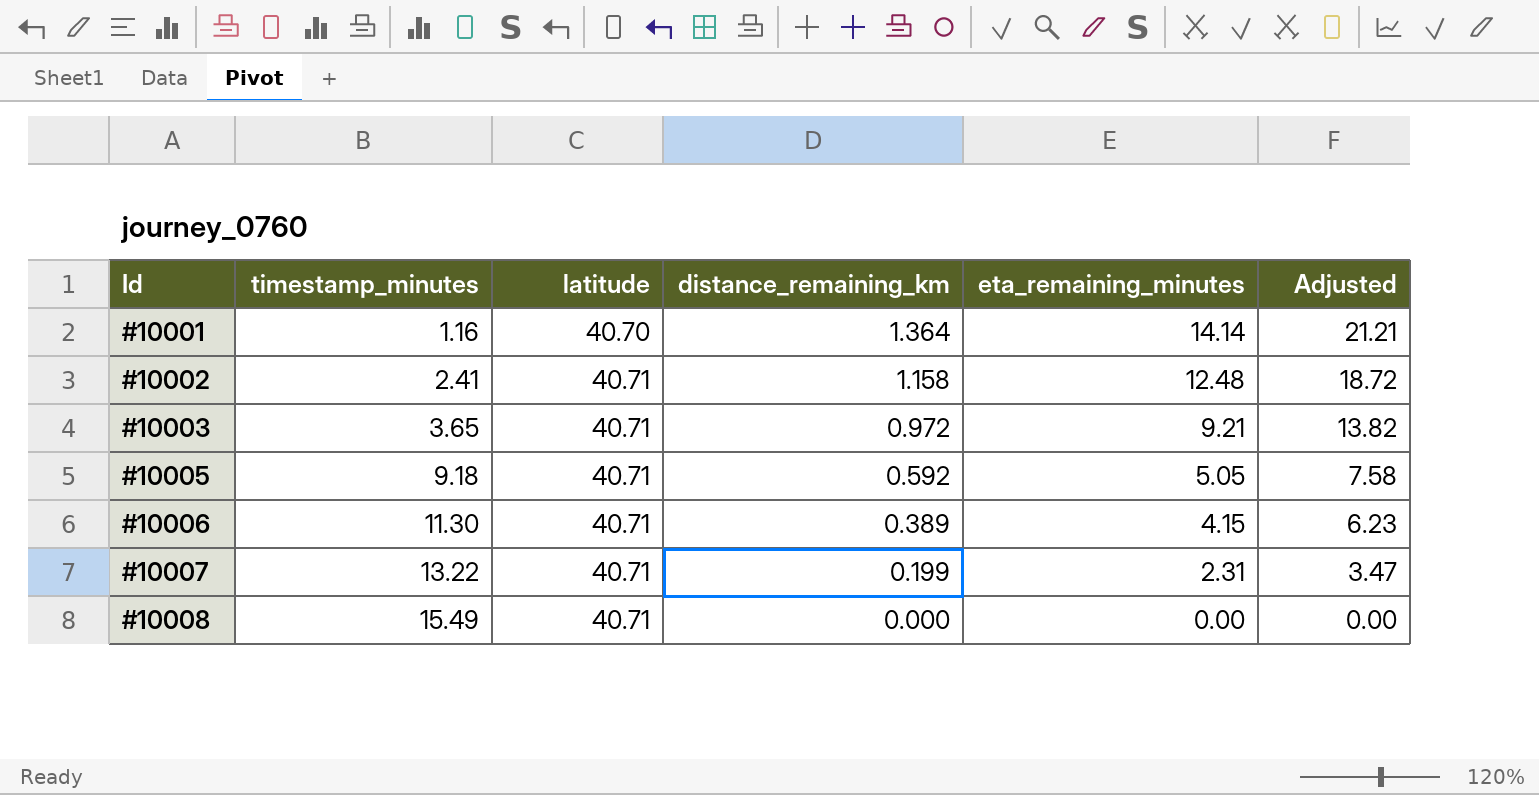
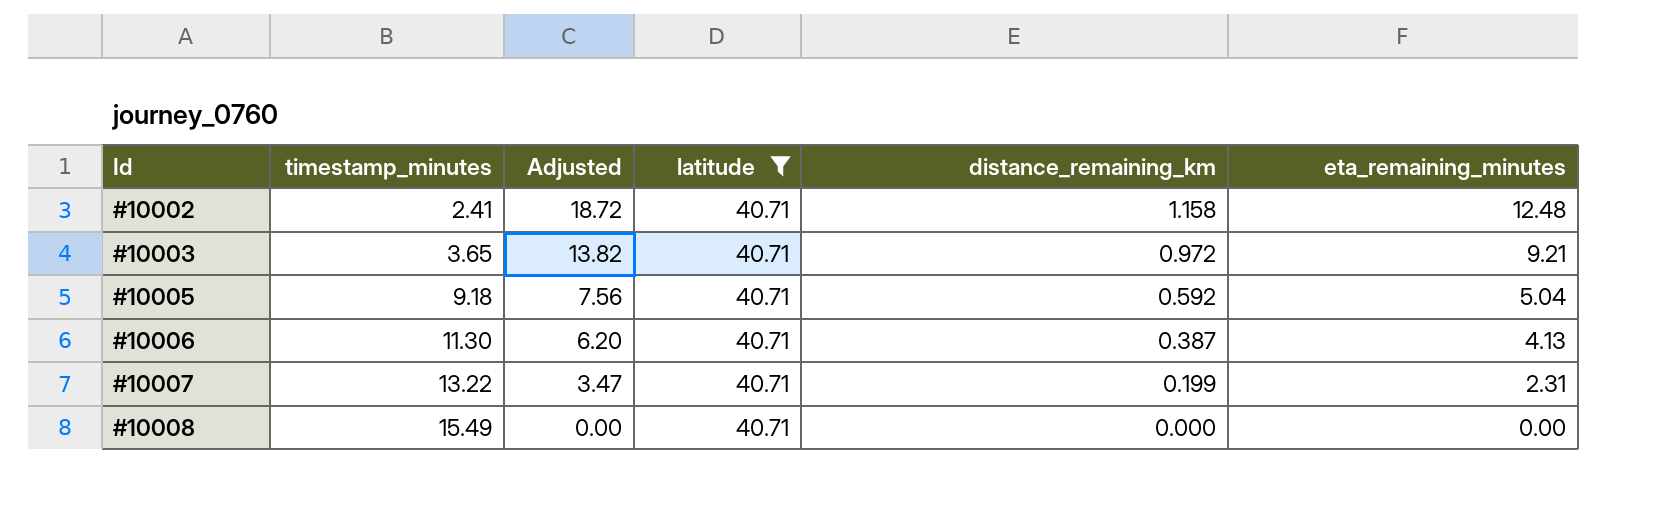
filter: none -> latitude = 40.71
column Adjusted | position: 6 -> 3
#10005 | Adjusted: 7.58 -> 7.56
#10005 | eta_remaining_minutes: 5.05 -> 5.04
#10006 | Adjusted: 6.23 -> 6.20
#10006 | distance_remaining_km: 0.389 -> 0.387
#10006 | eta_remaining_minutes: 4.15 -> 4.13

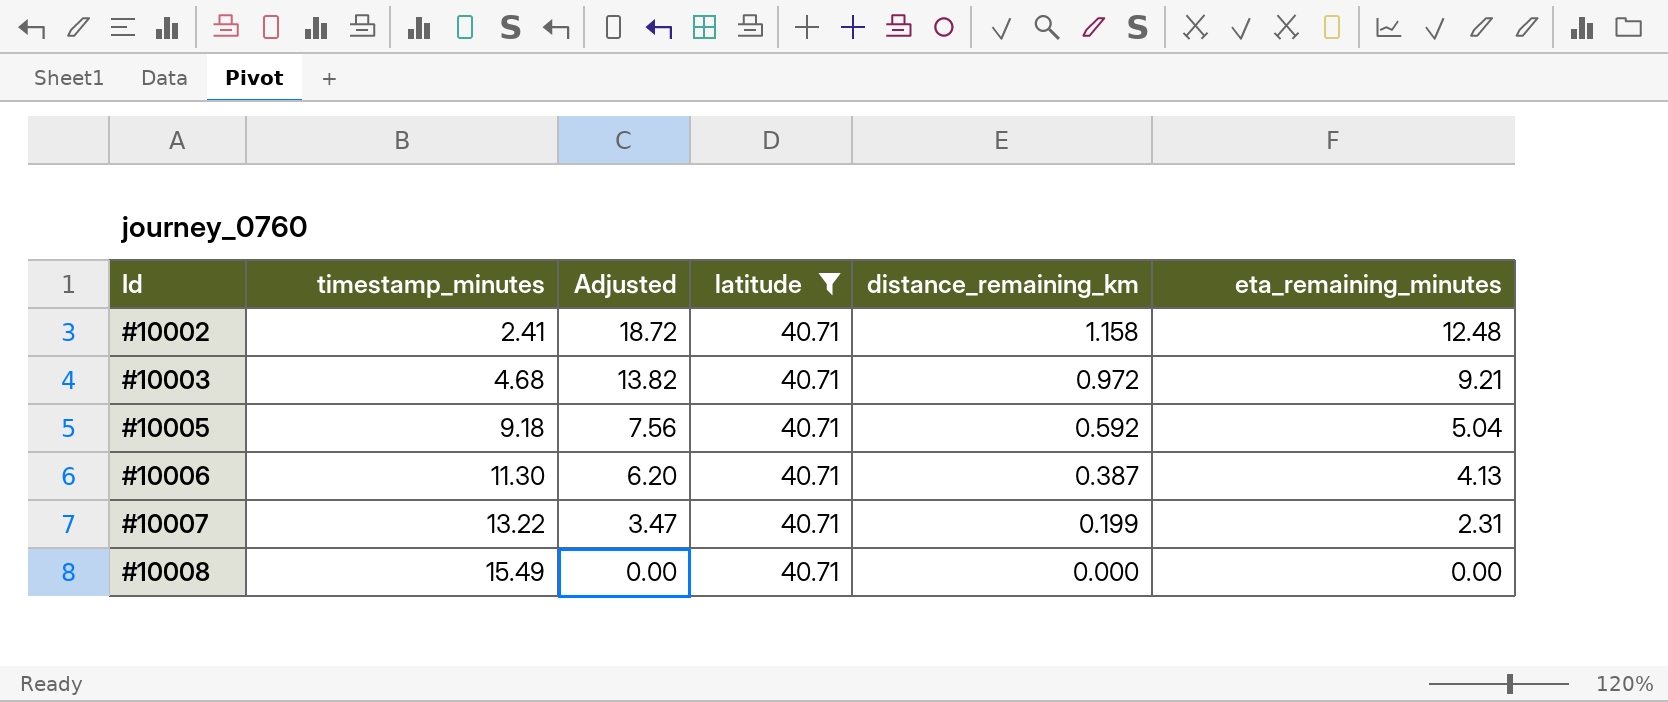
#10003 | timestamp_minutes: 3.65 -> 4.68

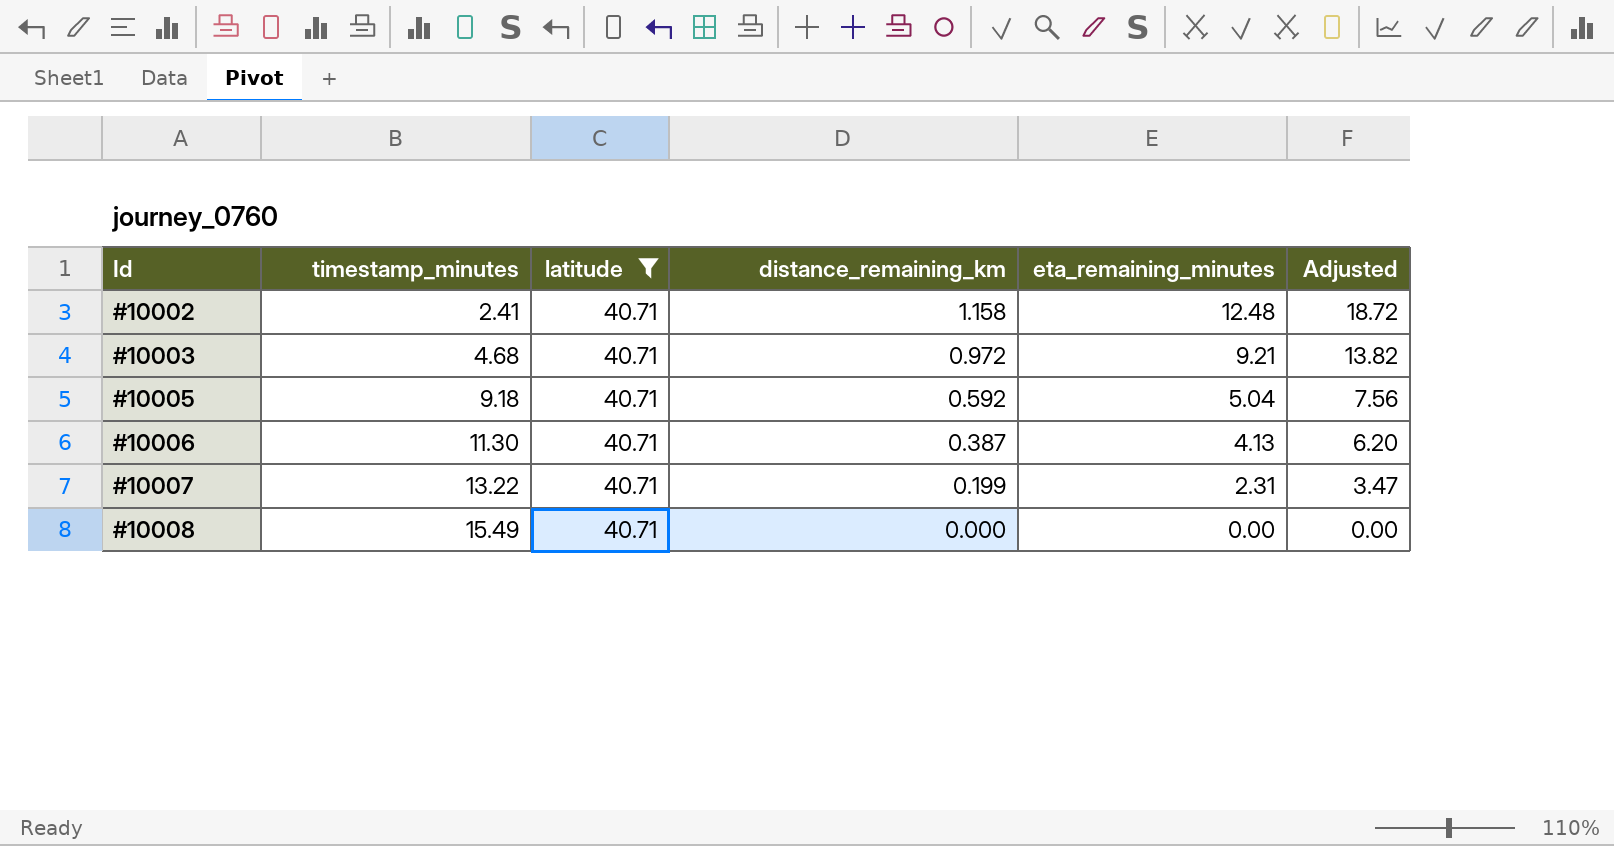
column Adjusted | position: 3 -> 6

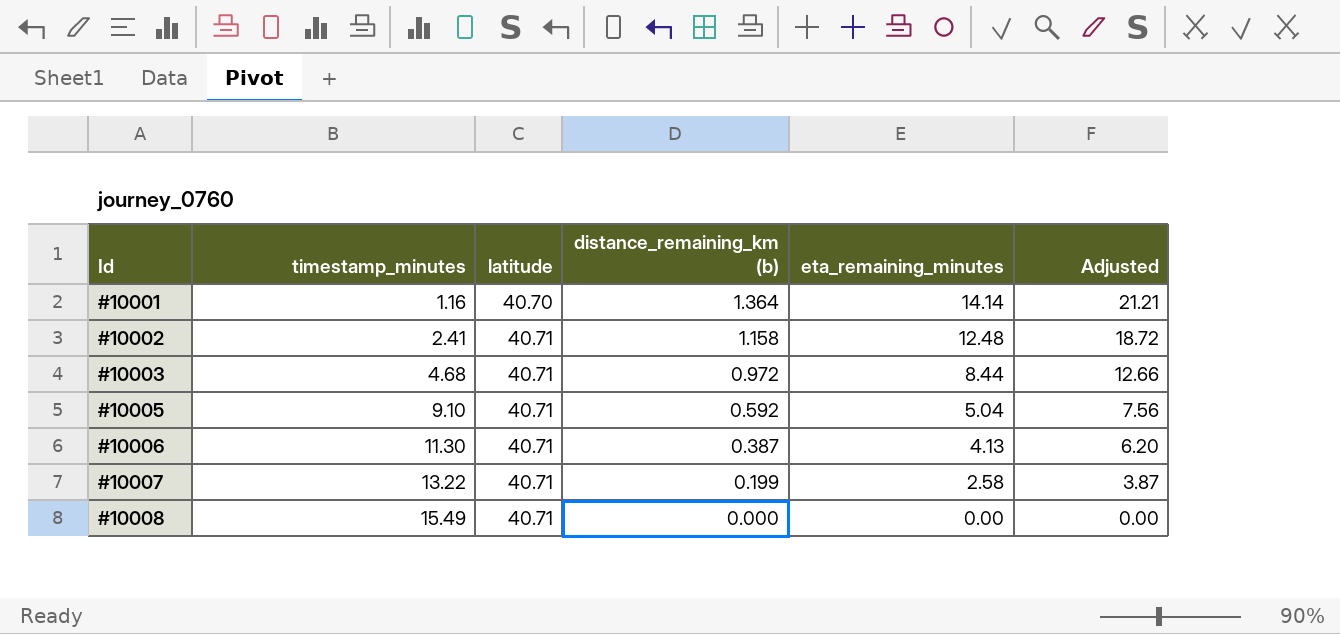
filter: latitude = 40.71 -> none
column name: distance_remaining_km -> distance_remaining_km (b)
#10003 | eta_remaining_minutes: 9.21 -> 8.44
#10003 | Adjusted: 13.82 -> 12.66
#10005 | timestamp_minutes: 9.18 -> 9.10
#10007 | eta_remaining_minutes: 2.31 -> 2.58
#10007 | Adjusted: 3.47 -> 3.87

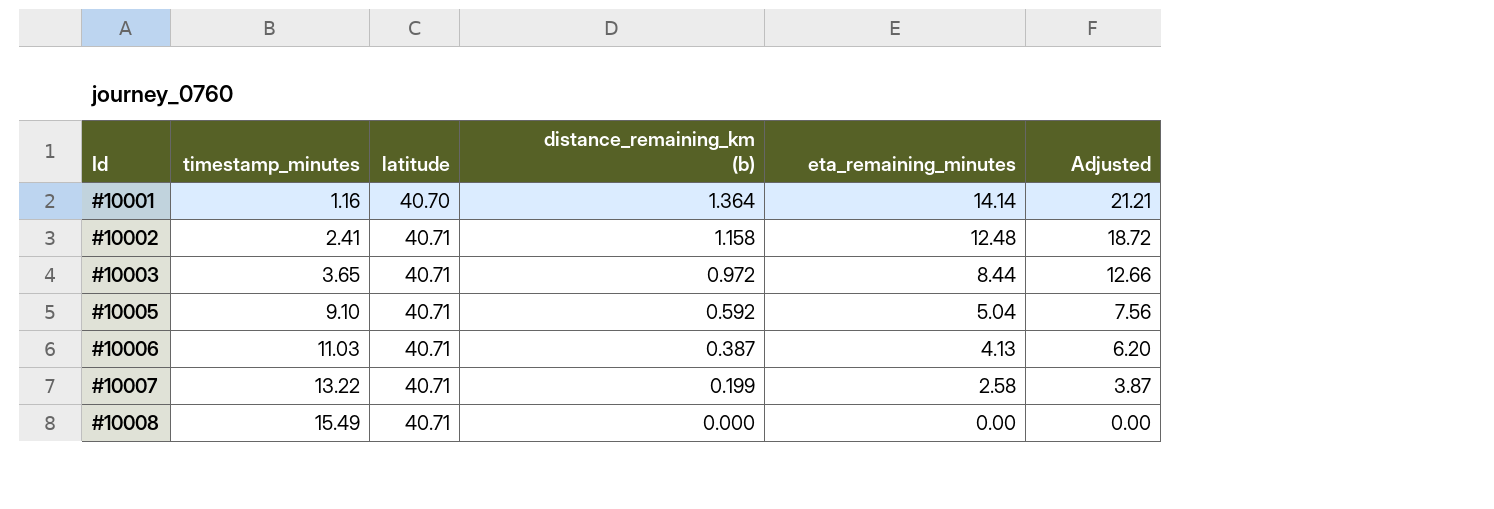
#10003 | timestamp_minutes: 4.68 -> 3.65
#10006 | timestamp_minutes: 11.30 -> 11.03

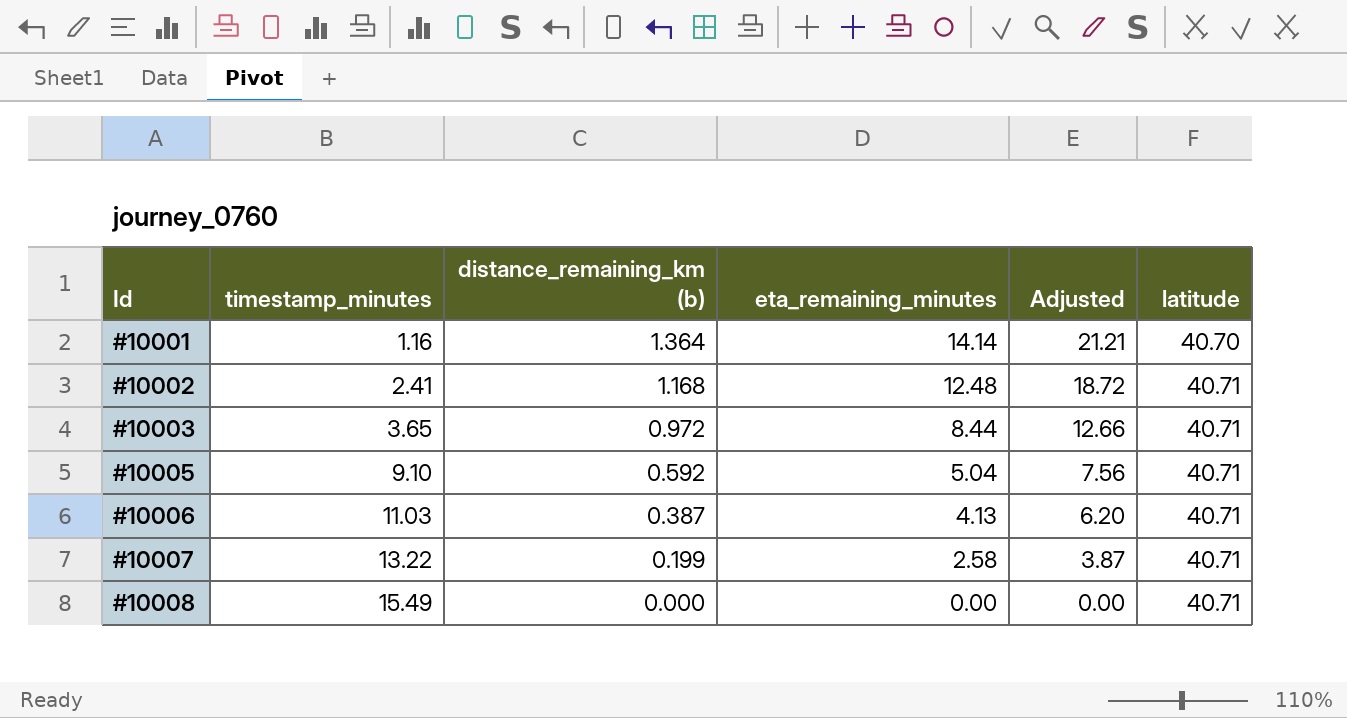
column latitude | position: 3 -> 6
#10002 | distance_remaining_km (b): 1.158 -> 1.168

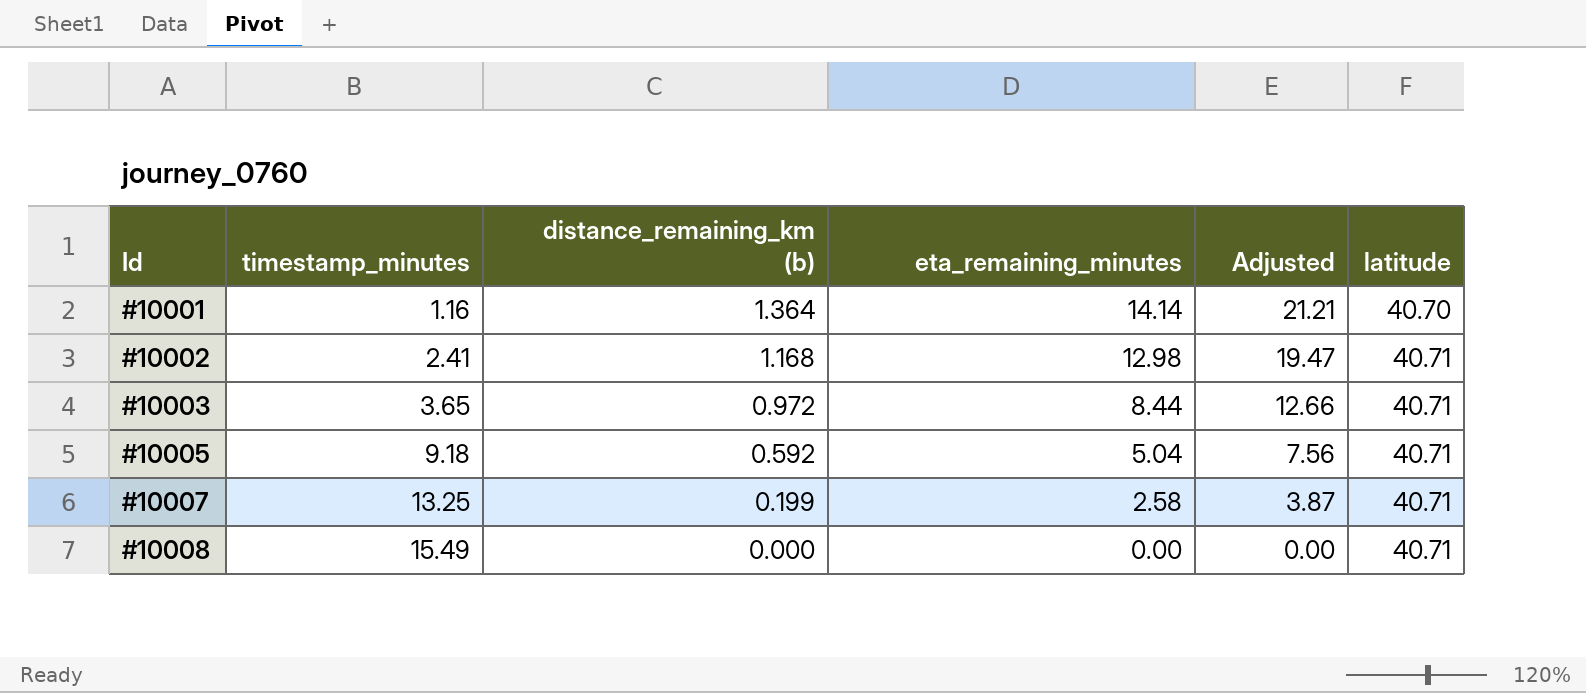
row #10006: 11.03 | 0.387 | 4.13 | 6.20 | 40.71 -> none
#10002 | eta_remaining_minutes: 12.48 -> 12.98
#10002 | Adjusted: 18.72 -> 19.47
#10005 | timestamp_minutes: 9.10 -> 9.18
#10007 | timestamp_minutes: 13.22 -> 13.25

